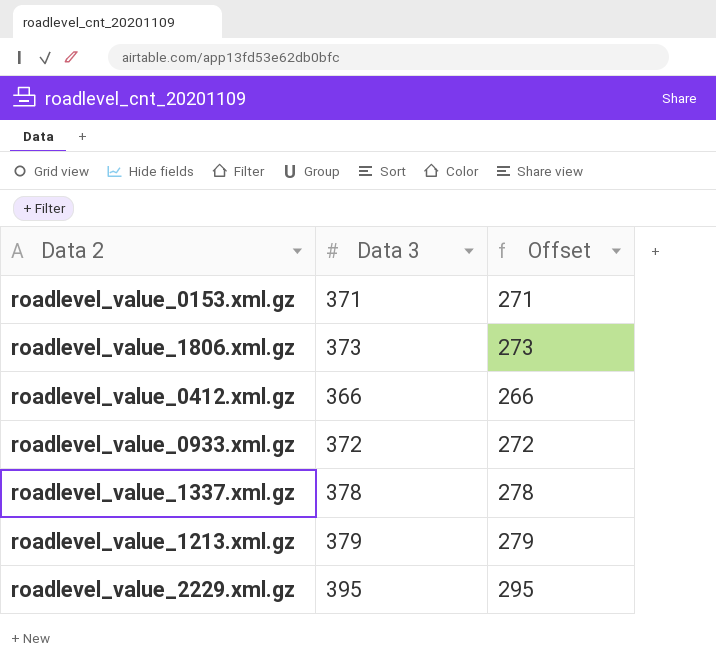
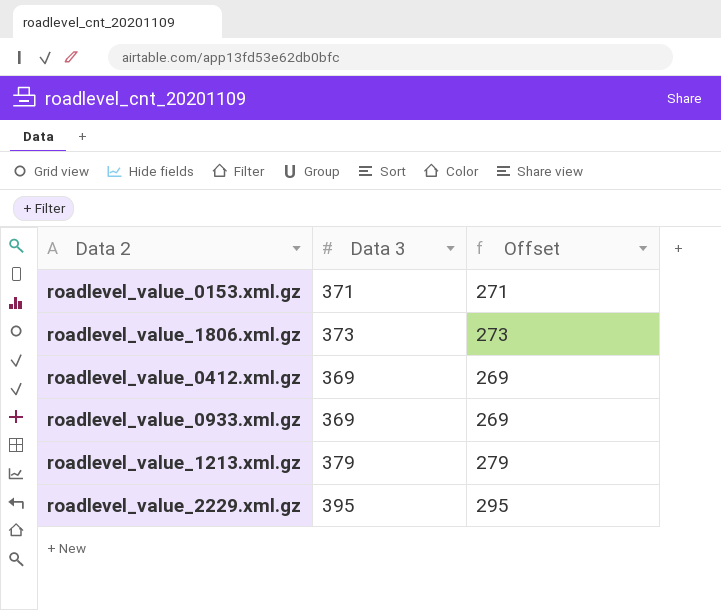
row roadlevel_value_1337.xml.gz: 378 | 278 -> none
roadlevel_value_0412.xml.gz | Data 3: 366 -> 369
roadlevel_value_0412.xml.gz | Offset: 266 -> 269
roadlevel_value_0933.xml.gz | Data 3: 372 -> 369
roadlevel_value_0933.xml.gz | Offset: 272 -> 269

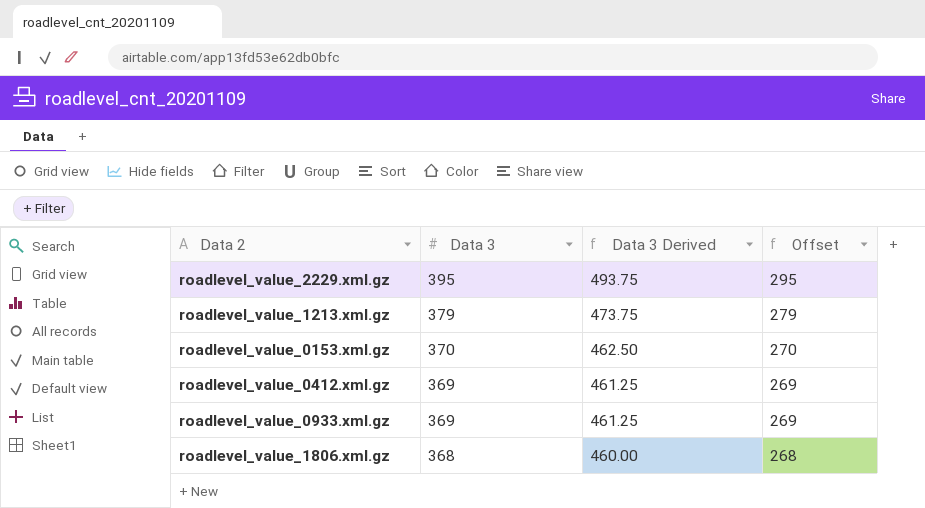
row order: none -> Data 3 descending
column Data 3 Derived | formula: none -> [Data 3] * 1.25
roadlevel_value_0153.xml.gz | Data 3: 371 -> 370
roadlevel_value_0153.xml.gz | Offset: 271 -> 270
roadlevel_value_1806.xml.gz | Data 3: 373 -> 368
roadlevel_value_1806.xml.gz | Offset: 273 -> 268

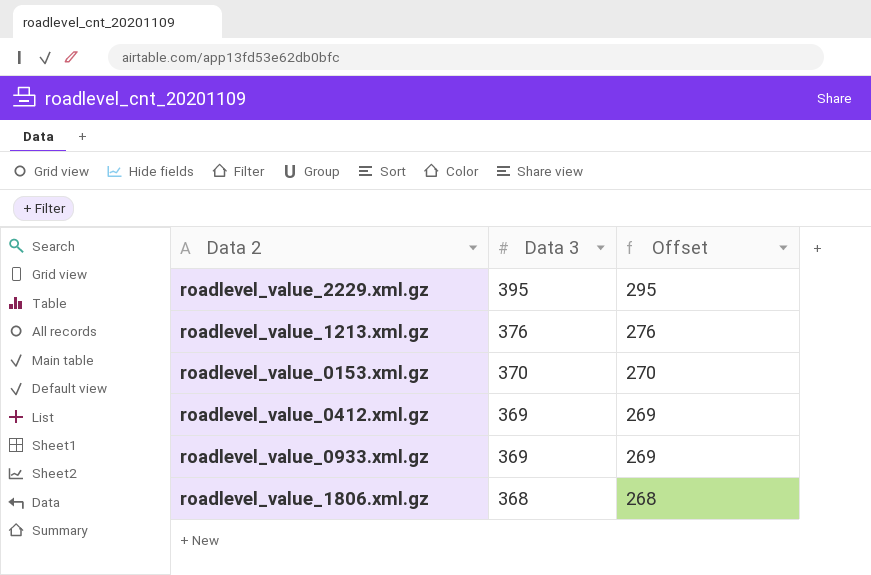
column Data 3 Derived | formula: [Data 3] * 1.25 -> none
roadlevel_value_1213.xml.gz | Data 3: 379 -> 376
roadlevel_value_1213.xml.gz | Offset: 279 -> 276

